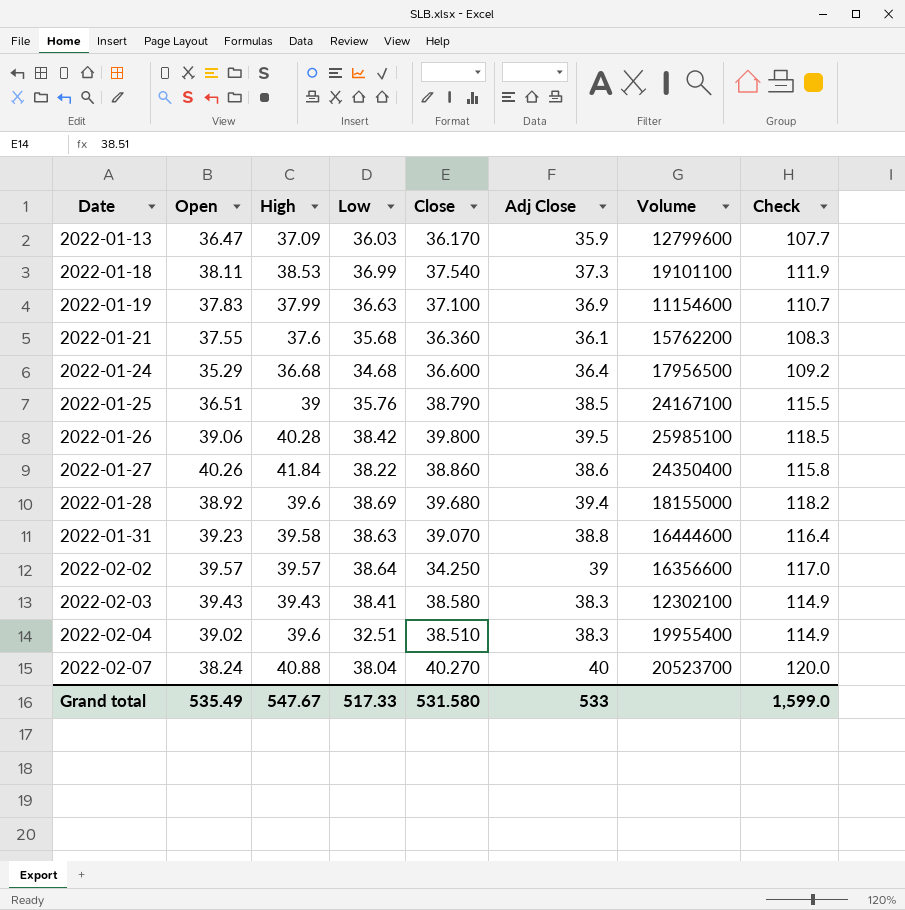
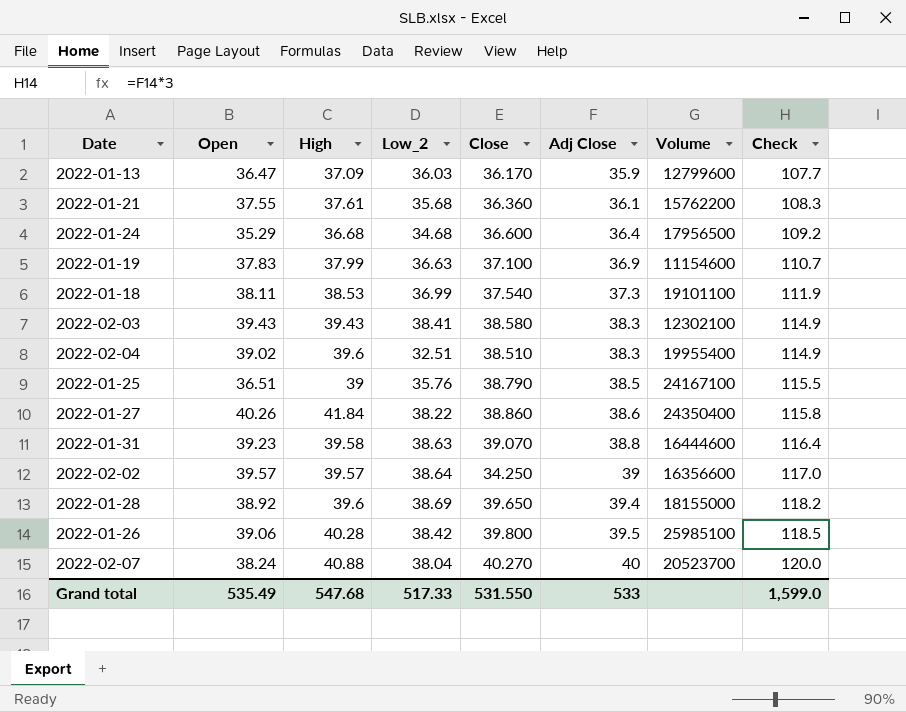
row order: Date ascending -> Adj Close ascending
column name: Low -> Low_2
2022-01-21 | High: 37.6 -> 37.61
2022-01-28 | Close: 39.680 -> 39.650
Grand total | High: 547.67 -> 547.68
Grand total | Close: 531.580 -> 531.550

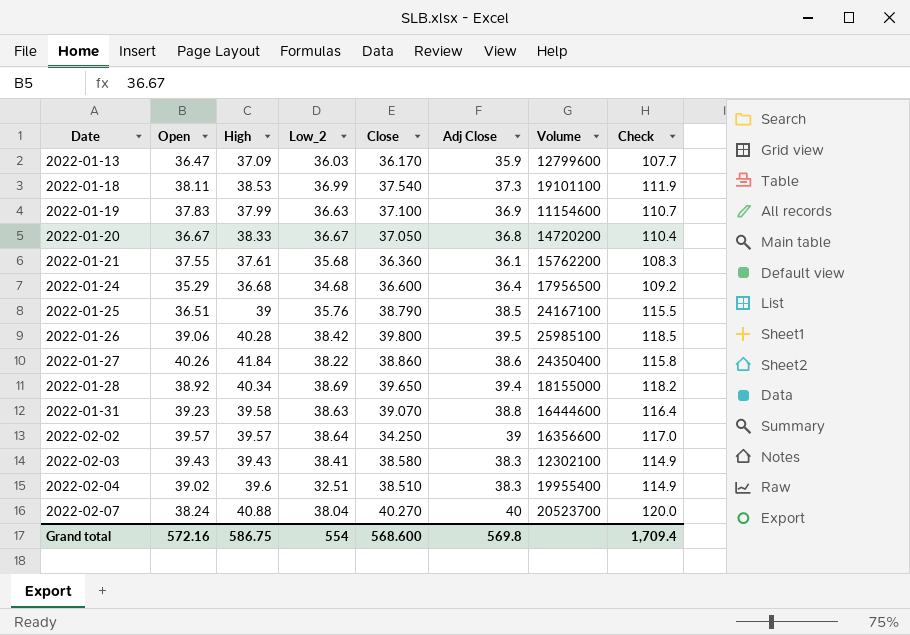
row order: Adj Close ascending -> Date ascending
row 2022-01-20: none -> 36.67 | 38.33 | 36.67 | 37.050 | 36.8 | 14720200 | 110.4
2022-01-28 | High: 39.6 -> 40.34
Grand total | Open: 535.49 -> 572.16
Grand total | High: 547.68 -> 586.75
Grand total | Low_2: 517.33 -> 554
Grand total | Close: 531.550 -> 568.600
Grand total | Adj Close: 533 -> 569.8
Grand total | Check: 1,599.0 -> 1,709.4

